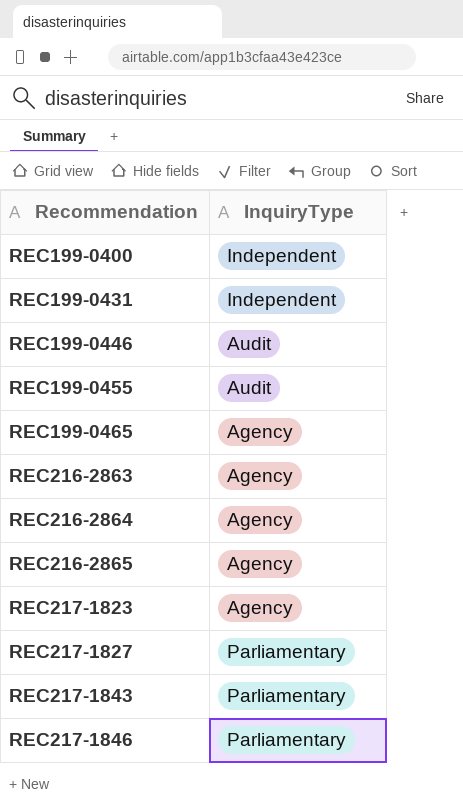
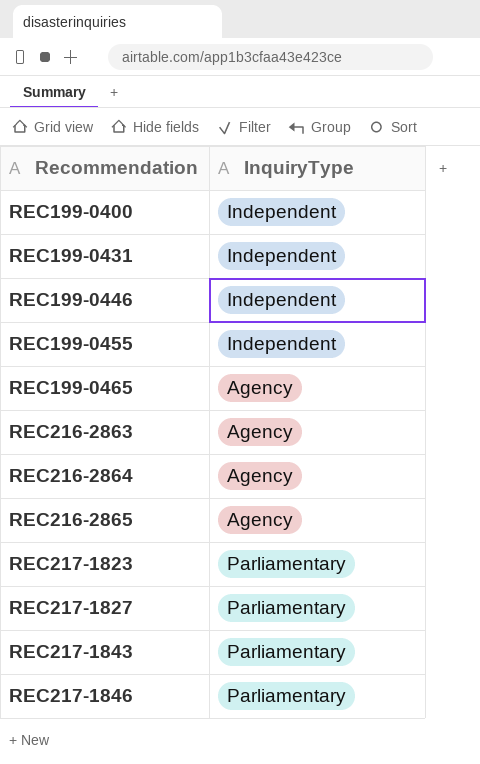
REC199-0446 | InquiryType: Audit -> Independent
REC199-0455 | InquiryType: Audit -> Independent
REC217-1823 | InquiryType: Agency -> Parliamentary

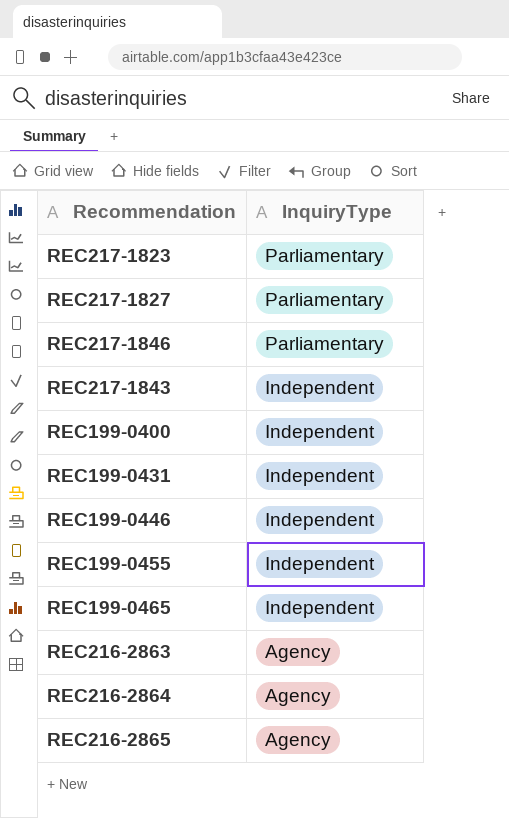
row order: Recommendation ascending -> InquiryType descending
REC217-1843 | InquiryType: Parliamentary -> Independent
REC199-0465 | InquiryType: Agency -> Independent

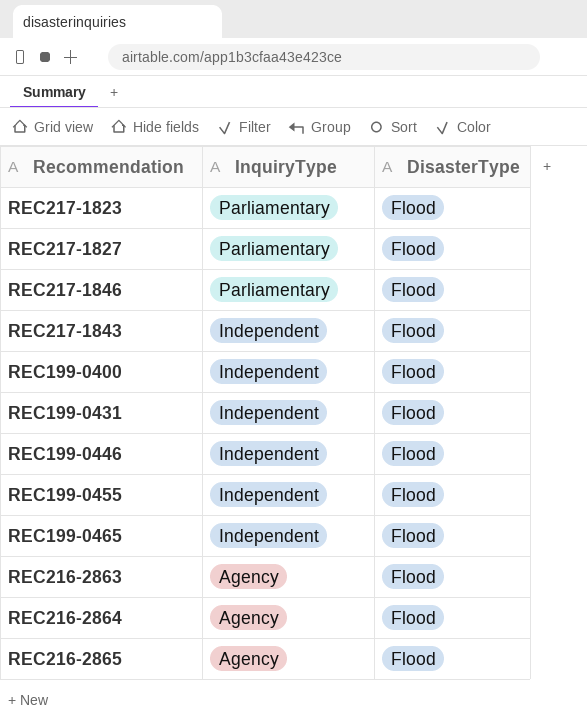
column DisasterType | position: none -> 3

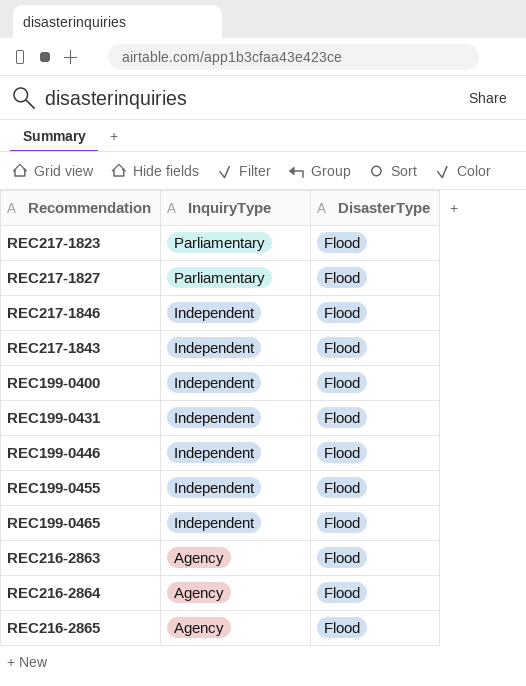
REC217-1846 | InquiryType: Parliamentary -> Independent

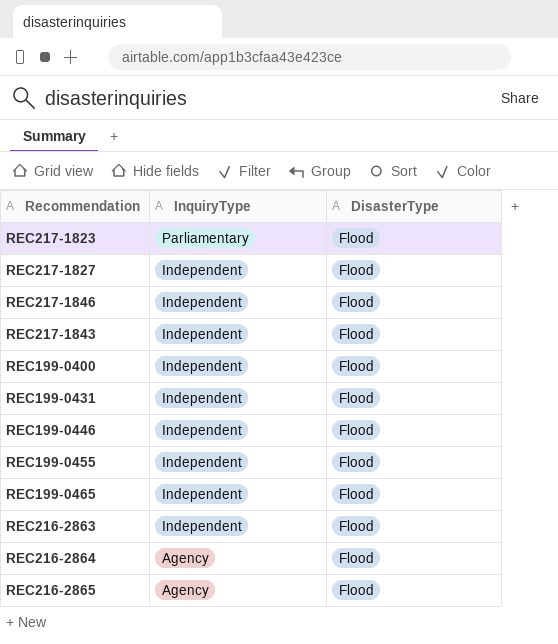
REC217-1827 | InquiryType: Parliamentary -> Independent
REC216-2863 | InquiryType: Agency -> Independent

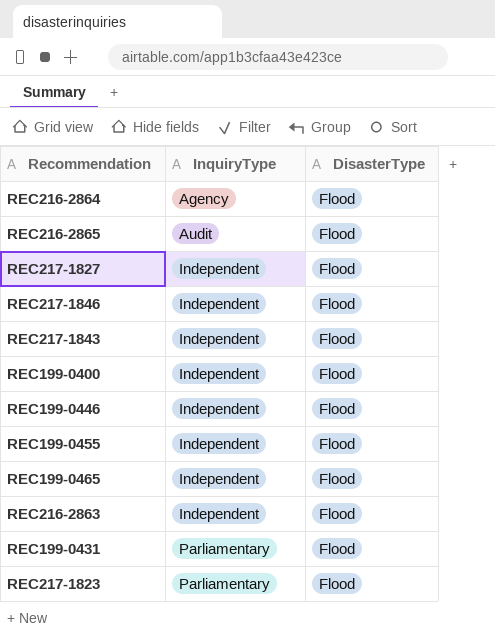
row order: InquiryType descending -> InquiryType ascending
REC216-2865 | InquiryType: Agency -> Audit
REC199-0431 | InquiryType: Independent -> Parliamentary

